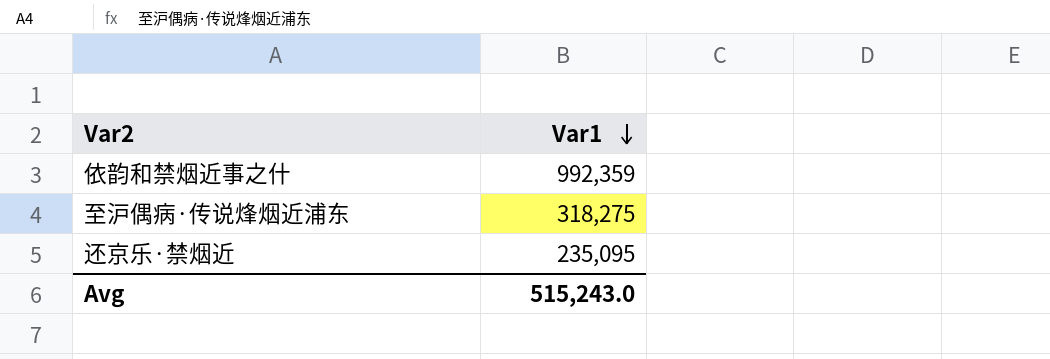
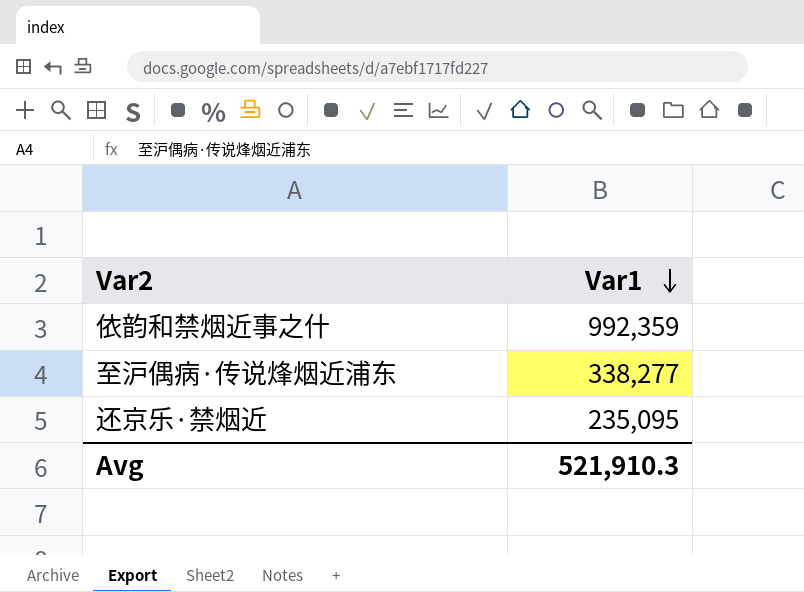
至沪偶病·传说烽烟近浦东 | Var1: 318,275 -> 338,277
Avg | Var1: 515,243.0 -> 521,910.3

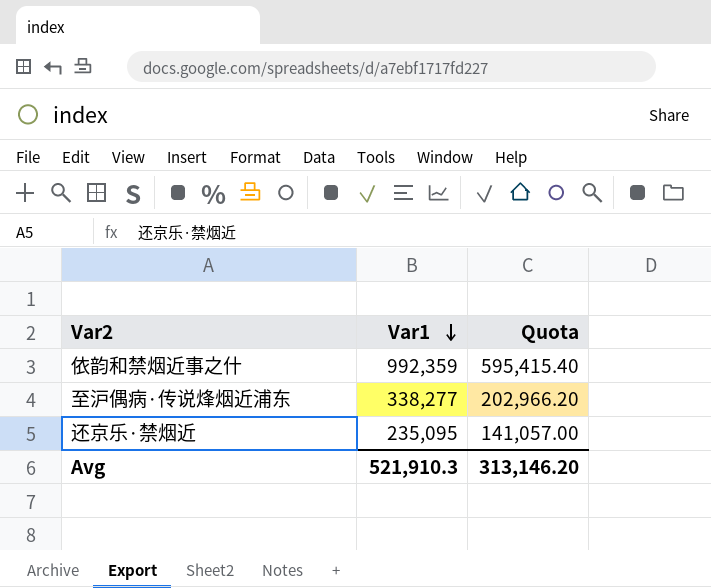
column Quota | formula: none -> [Var1] * 0.6

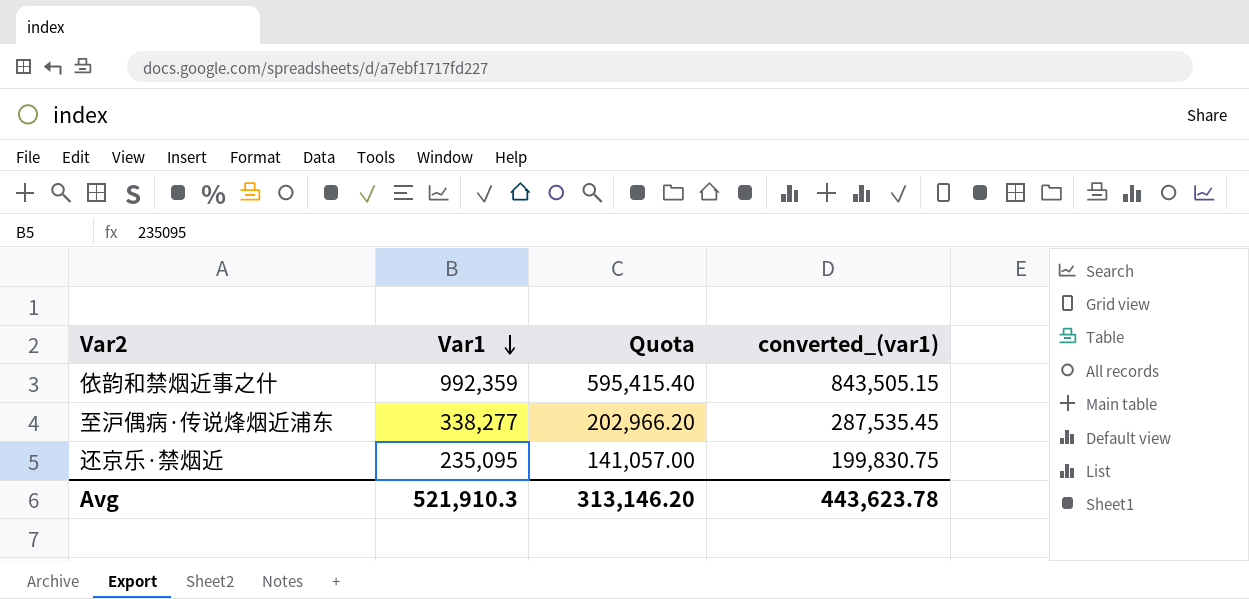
column converted_(var1) | formula: none -> [Var1] * 0.85

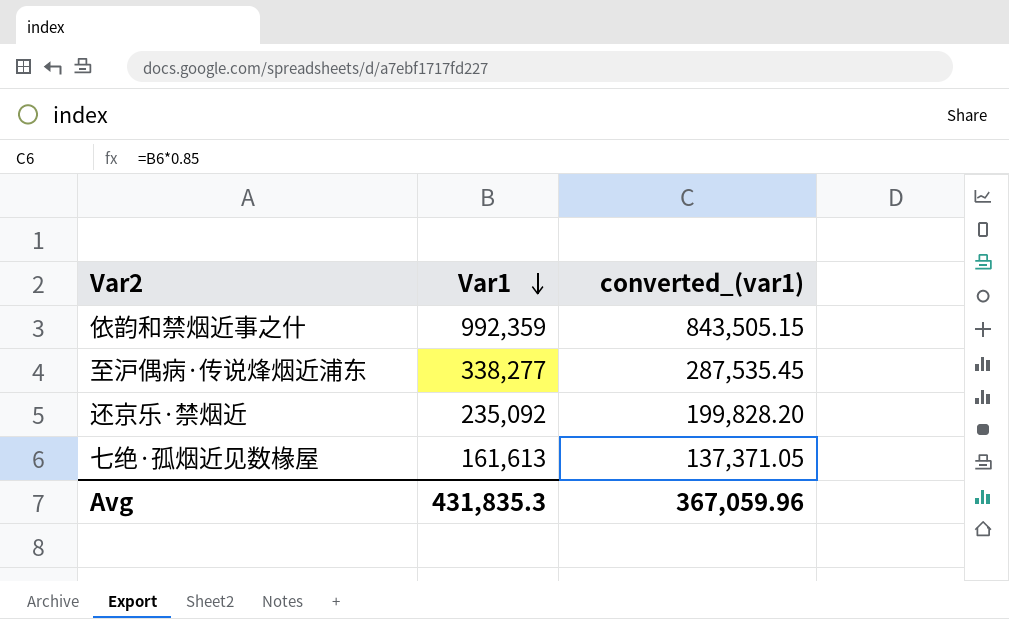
column Quota | formula: [Var1] * 0.6 -> none
还京乐·禁烟近 | Var1: 235,095 -> 235,092
还京乐·禁烟近 | converted_(var1): 199,830.75 -> 199,828.20
row 七绝·孤烟近见数椽屋: none -> 161,613 | 137,371.05
Avg | Var1: 521,910.3 -> 431,835.3
Avg | converted_(var1): 443,623.78 -> 367,059.96

